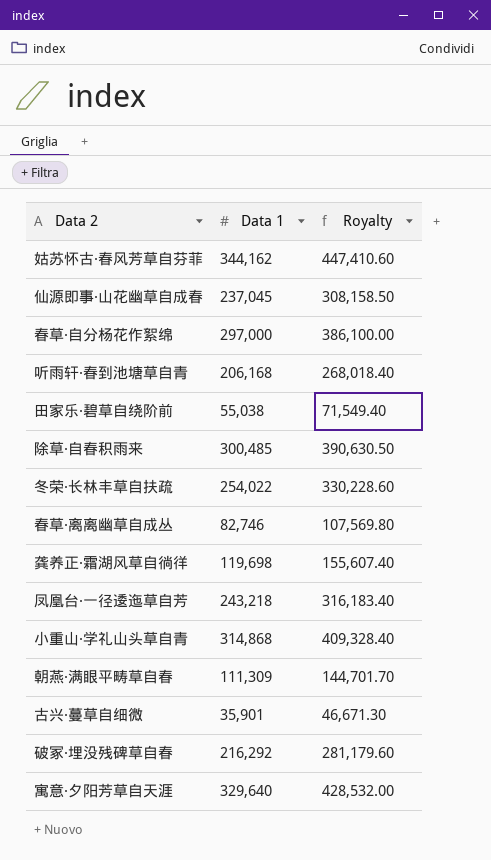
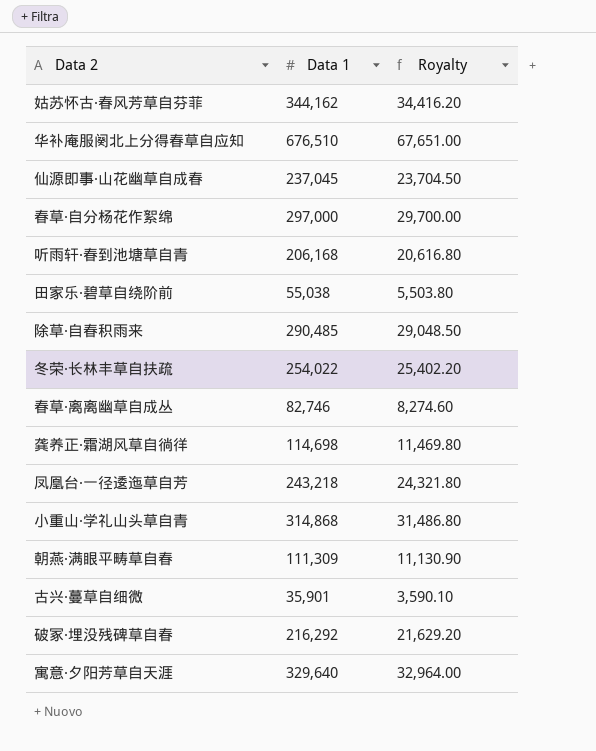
column Royalty | formula: [Data 1] * 1.3 -> [Data 1] * 0.1
row 华补庵服阕北上分得春草自应知: none -> 676,510 | 67,651.00
除草·自春积雨来 | Data 1: 300,485 -> 290,485
龚养正·霜湖风草自徜徉 | Data 1: 119,698 -> 114,698

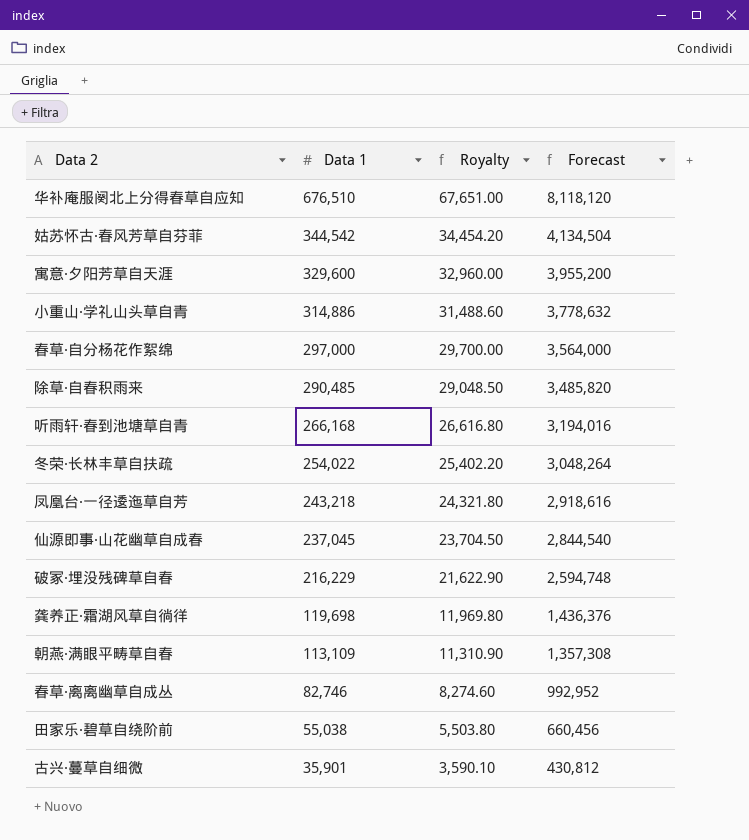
row order: none -> Data 1 descending
column Forecast | formula: none -> [Data 1] * 12
姑苏怀古·春风芳草自芬菲 | Data 1: 344,162 -> 344,542
姑苏怀古·春风芳草自芬菲 | Royalty: 34,416.20 -> 34,454.20
寓意·夕阳芳草自天涯 | Data 1: 329,640 -> 329,600
寓意·夕阳芳草自天涯 | Royalty: 32,964.00 -> 32,960.00
小重山·学礼山头草自青 | Data 1: 314,868 -> 314,886
小重山·学礼山头草自青 | Royalty: 31,486.80 -> 31,488.60
听雨轩·春到池塘草自青 | Data 1: 206,168 -> 266,168
听雨轩·春到池塘草自青 | Royalty: 20,616.80 -> 26,616.80
破冢·埋没残碑草自春 | Data 1: 216,292 -> 216,229
破冢·埋没残碑草自春 | Royalty: 21,629.20 -> 21,622.90
龚养正·霜湖风草自徜徉 | Data 1: 114,698 -> 119,698
龚养正·霜湖风草自徜徉 | Royalty: 11,469.80 -> 11,969.80
朝燕·满眼平畴草自春 | Data 1: 111,309 -> 113,109
朝燕·满眼平畴草自春 | Royalty: 11,130.90 -> 11,310.90

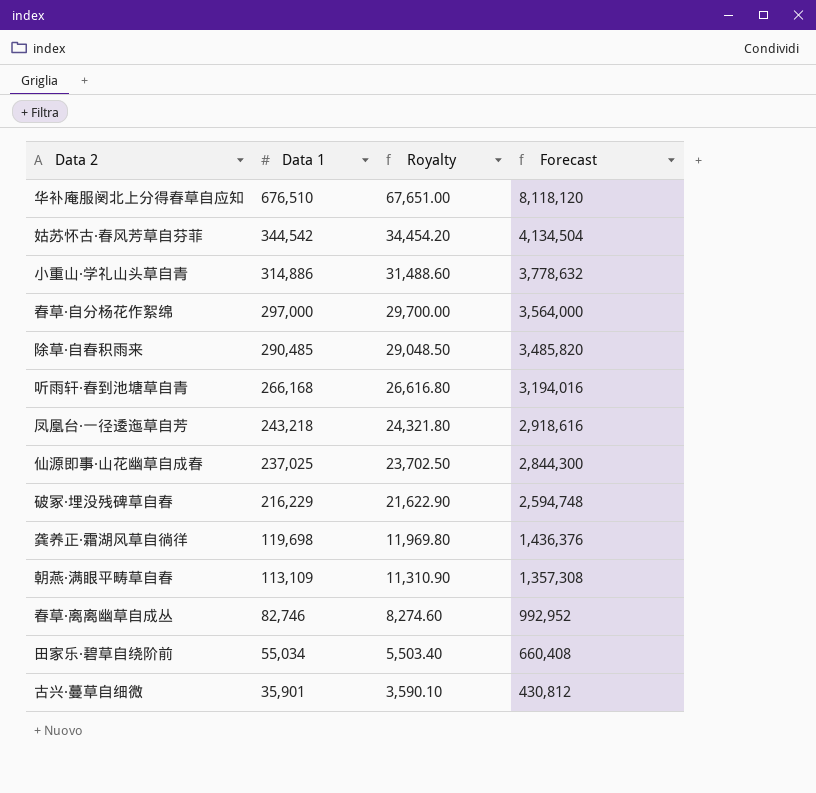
row 寓意·夕阳芳草自天涯: 329,600 | 32,960.00 | 3,955,200 -> none
row 冬荣·长林丰草自扶疏: 254,022 | 25,402.20 | 3,048,264 -> none
仙源即事·山花幽草自成春 | Data 1: 237,045 -> 237,025
仙源即事·山花幽草自成春 | Royalty: 23,704.50 -> 23,702.50
仙源即事·山花幽草自成春 | Forecast: 2,844,540 -> 2,844,300
田家乐·碧草自绕阶前 | Data 1: 55,038 -> 55,034
田家乐·碧草自绕阶前 | Royalty: 5,503.80 -> 5,503.40
田家乐·碧草自绕阶前 | Forecast: 660,456 -> 660,408

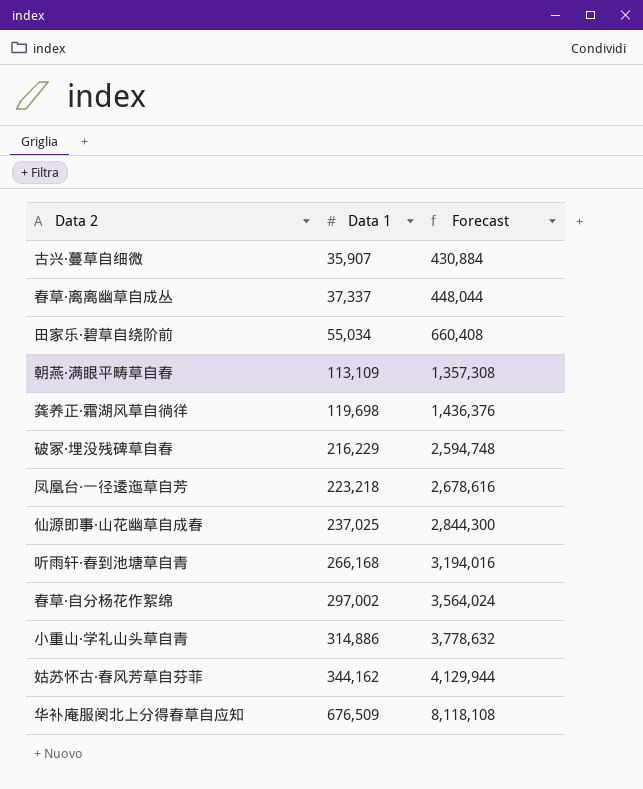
row order: Data 1 descending -> Data 1 ascending
column Royalty | formula: [Data 1] * 0.1 -> none
row 除草·自春积雨来: 290,485 | 29,048.50 | 3,485,820 -> none
古兴·蔓草自细微 | Data 1: 35,901 -> 35,907
古兴·蔓草自细微 | Forecast: 430,812 -> 430,884
春草·离离幽草自成丛 | Data 1: 82,746 -> 37,337
春草·离离幽草自成丛 | Forecast: 992,952 -> 448,044
凤凰台·一径逶迤草自芳 | Data 1: 243,218 -> 223,218
凤凰台·一径逶迤草自芳 | Forecast: 2,918,616 -> 2,678,616
春草·自分杨花作絮绵 | Data 1: 297,000 -> 297,002
春草·自分杨花作絮绵 | Forecast: 3,564,000 -> 3,564,024
姑苏怀古·春风芳草自芬菲 | Data 1: 344,542 -> 344,162
姑苏怀古·春风芳草自芬菲 | Forecast: 4,134,504 -> 4,129,944
华补庵服阕北上分得春草自应知 | Data 1: 676,510 -> 676,509
华补庵服阕北上分得春草自应知 | Forecast: 8,118,120 -> 8,118,108

